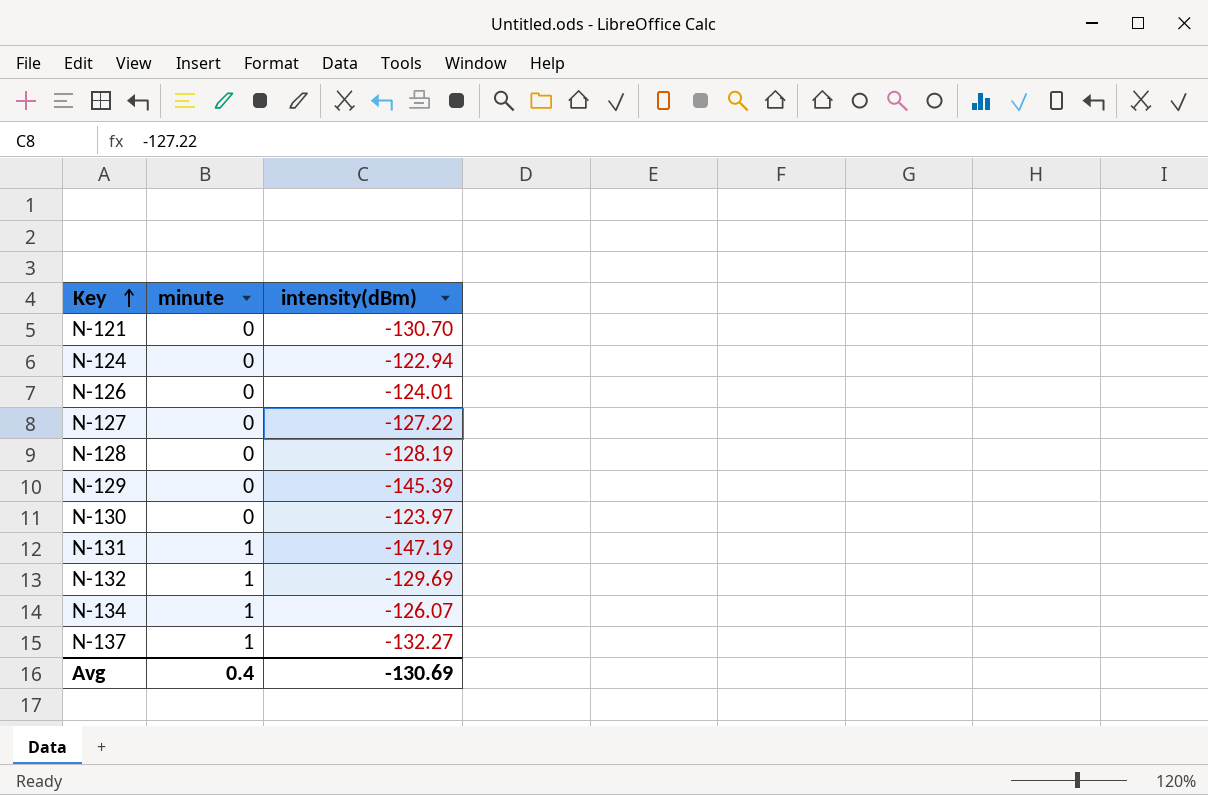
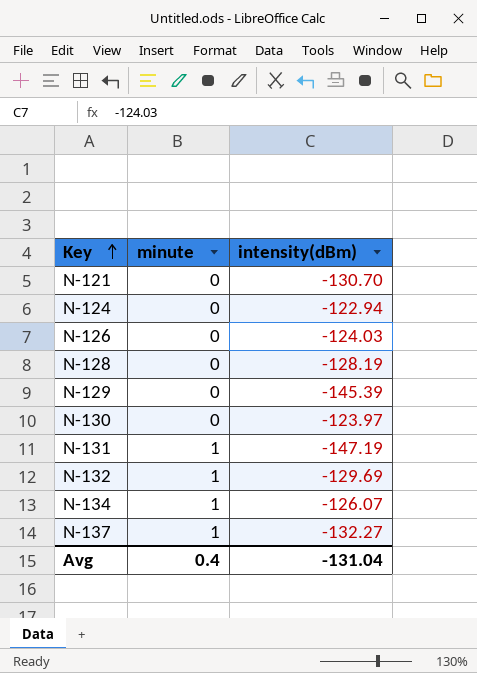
row N-127: 0 | -127.22 -> none
N-126 | intensity(dBm): -124.01 -> -124.03
Avg | intensity(dBm): -130.69 -> -131.04

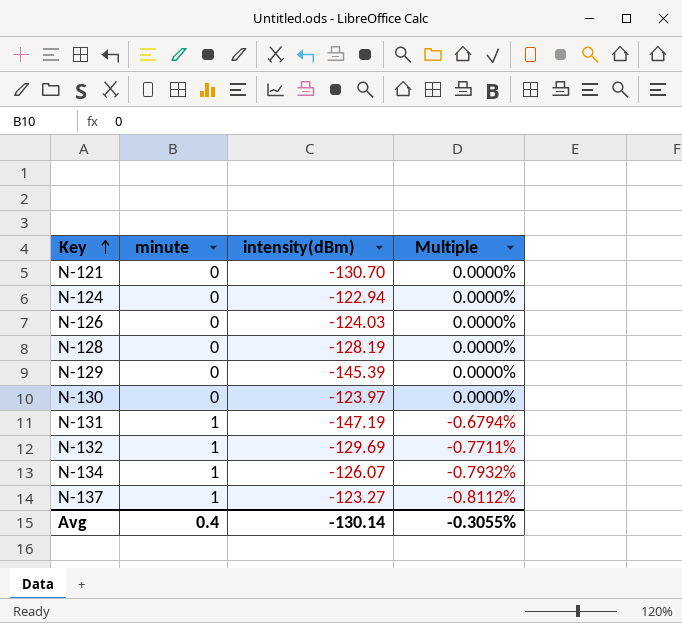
column Multiple | formula: none -> [minute] / [intensity(dBm)]
N-137 | intensity(dBm): -132.27 -> -123.27
Avg | intensity(dBm): -131.04 -> -130.14

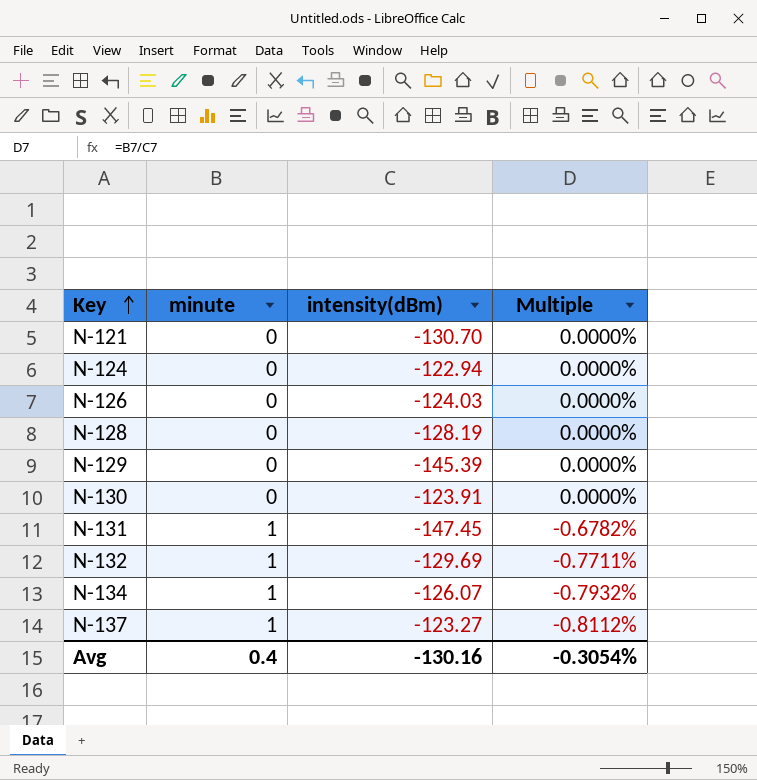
N-130 | intensity(dBm): -123.97 -> -123.91
N-131 | intensity(dBm): -147.19 -> -147.45
N-131 | Multiple: -0.6794% -> -0.6782%
Avg | intensity(dBm): -130.14 -> -130.16
Avg | Multiple: -0.3055% -> -0.3054%

